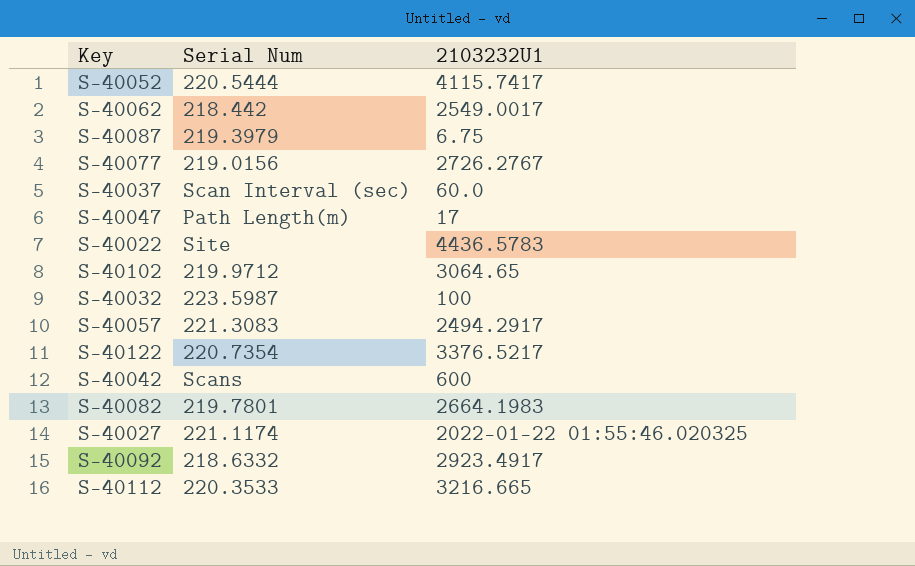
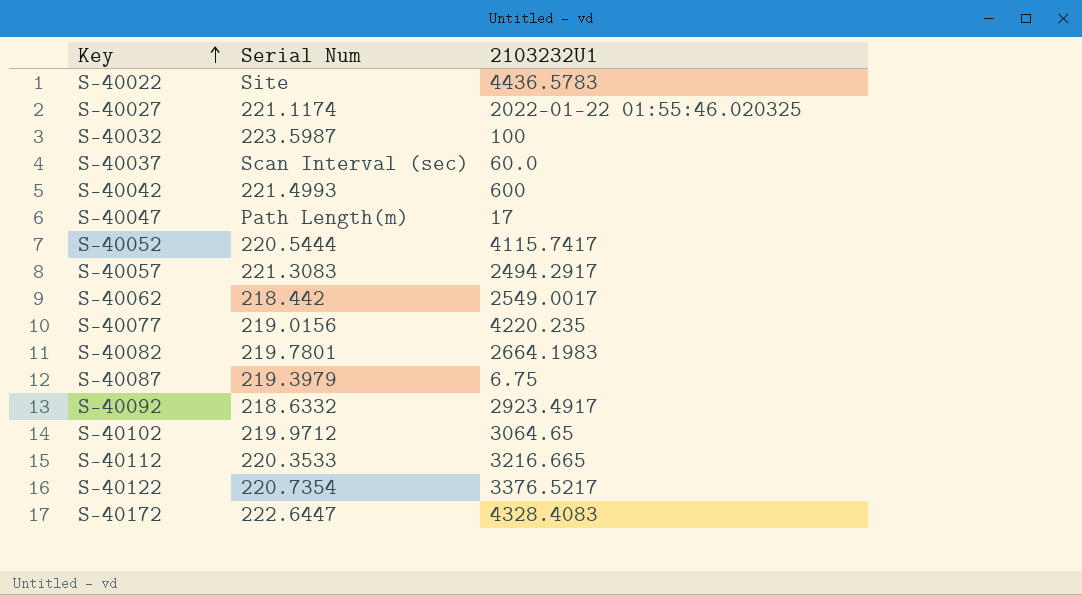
row order: none -> Key ascending
S-40042 | Serial Num: Scans -> 221.4993
S-40077 | 2103232U1: 2726.2767 -> 4220.235
row S-40172: none -> 222.6447 | 4328.4083

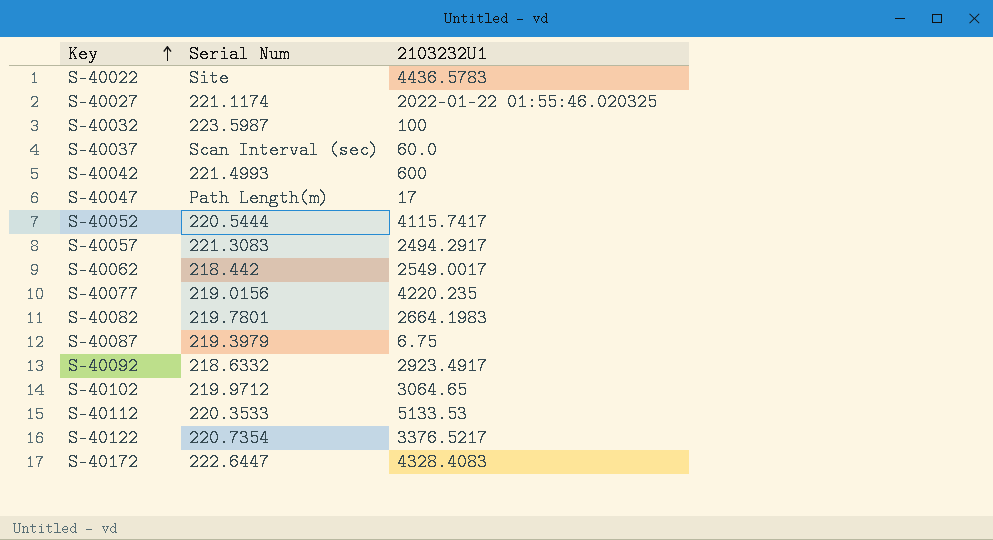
S-40112 | 2103232U1: 3216.665 -> 5133.53

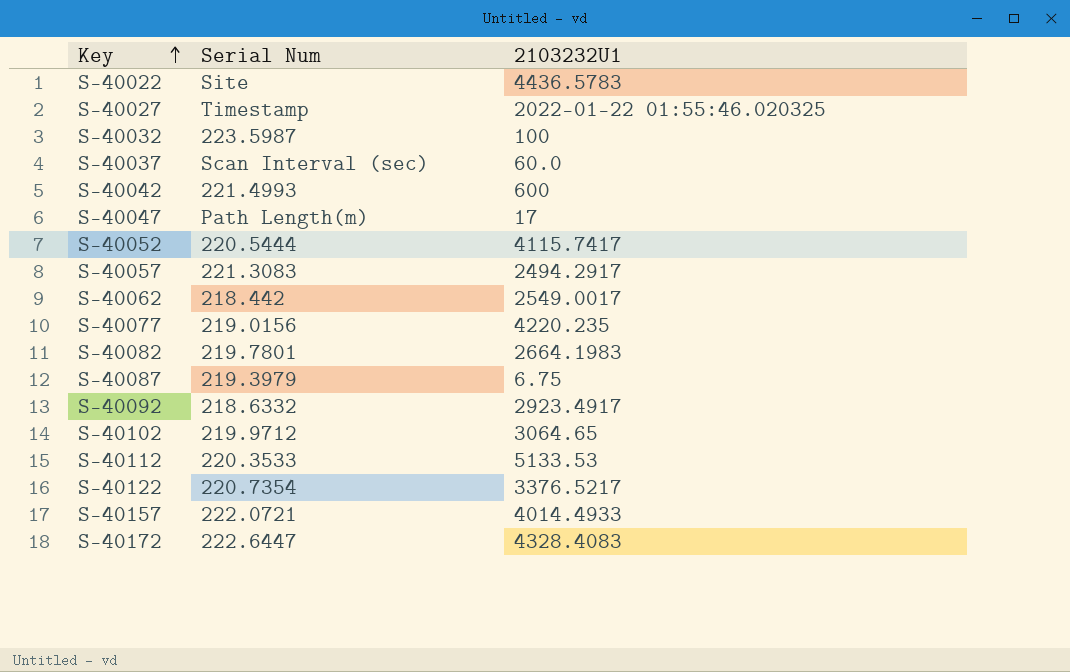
S-40027 | Serial Num: 221.1174 -> Timestamp
row S-40157: none -> 222.0721 | 4014.4933

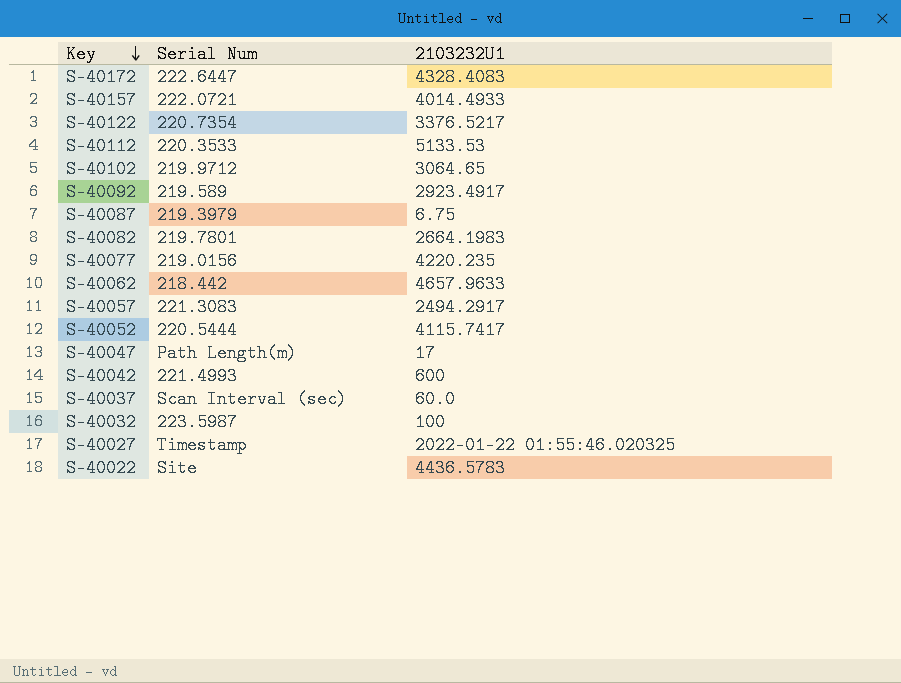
row order: Key ascending -> Key descending
S-40092 | Serial Num: 218.6332 -> 219.589
S-40062 | 2103232U1: 2549.0017 -> 4657.9633

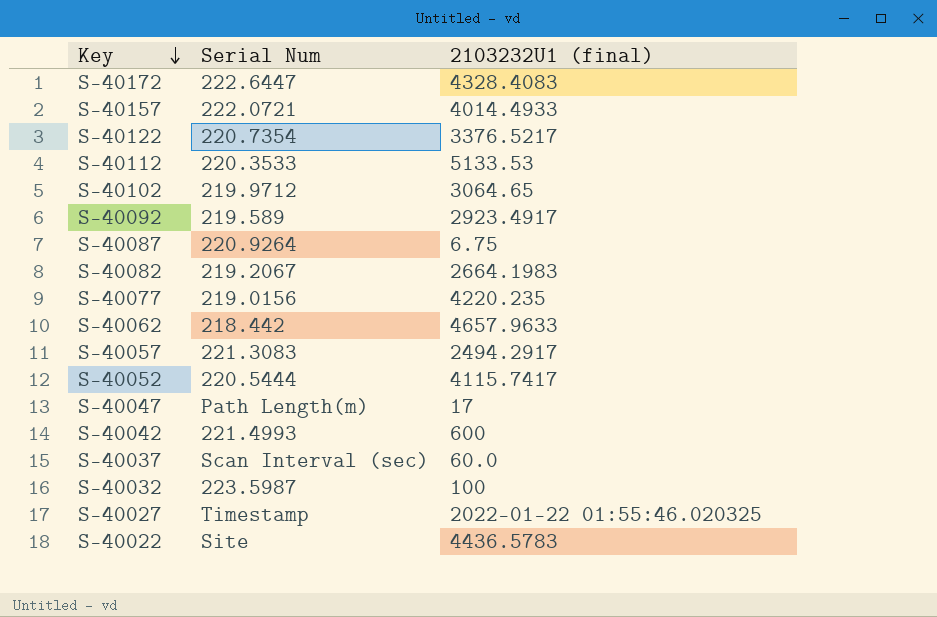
column name: 2103232U1 -> 2103232U1 (final)
S-40087 | Serial Num: 219.3979 -> 220.9264
S-40082 | Serial Num: 219.7801 -> 219.2067

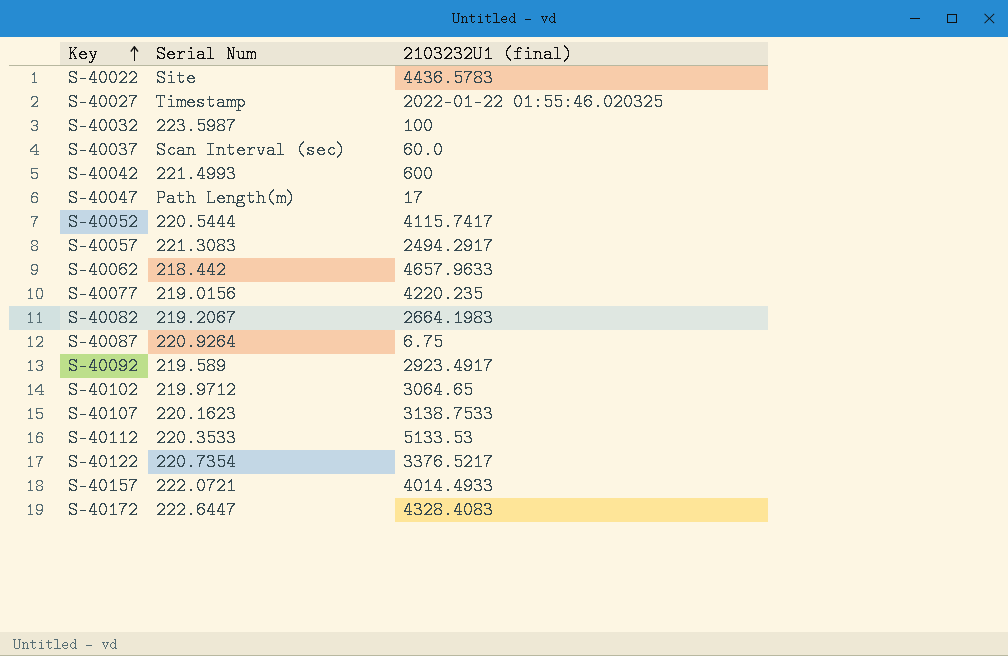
row order: Key descending -> Key ascending
row S-40107: none -> 220.1623 | 3138.7533

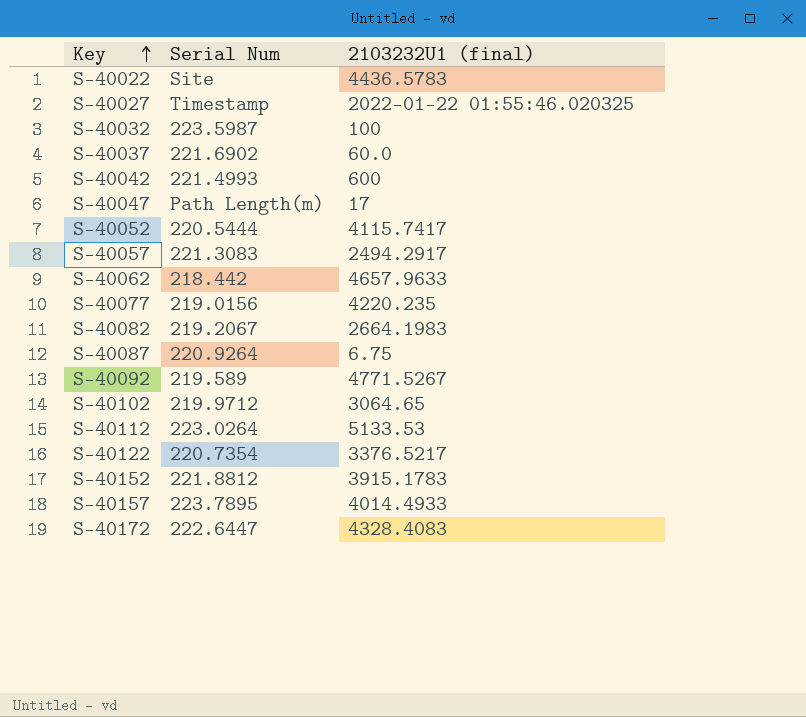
row S-40107: 220.1623 | 3138.7533 -> none
S-40037 | Serial Num: Scan Interval (sec) -> 221.6902
S-40092 | 2103232U1 (final): 2923.4917 -> 4771.5267
S-40112 | Serial Num: 220.3533 -> 223.0264
row S-40152: none -> 221.8812 | 3915.1783
S-40157 | Serial Num: 222.0721 -> 223.7895

